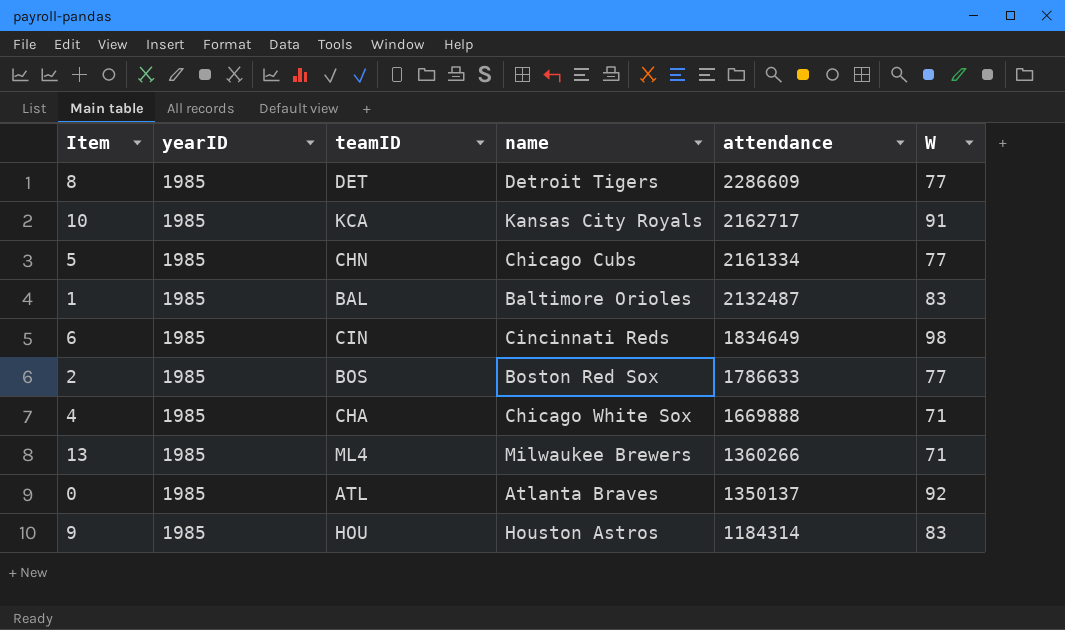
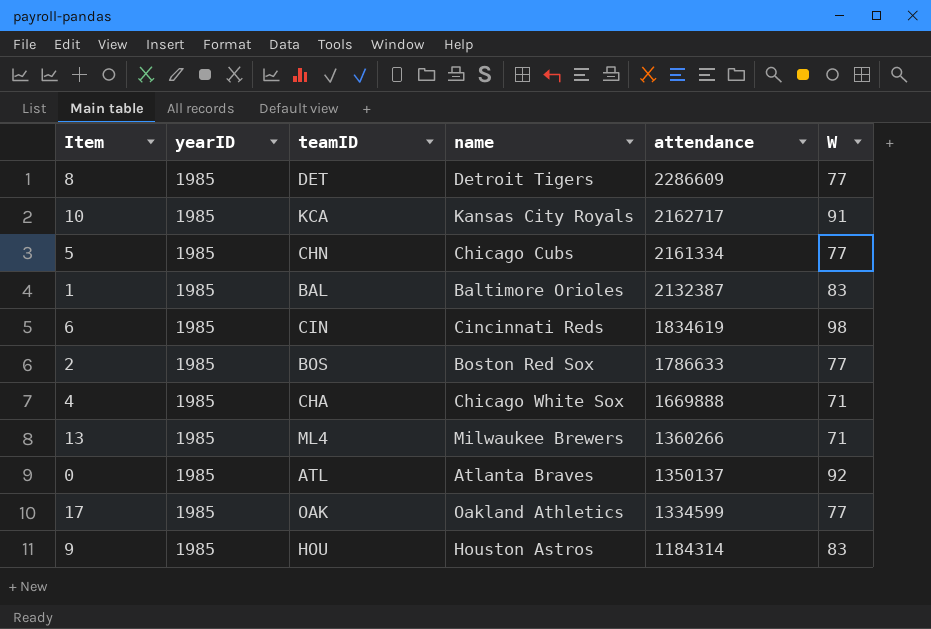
1 | attendance: 2132487 -> 2132387
6 | attendance: 1834649 -> 1834619
row 17: none -> 1985 | OAK | Oakland Athletics | 1334599 | 77

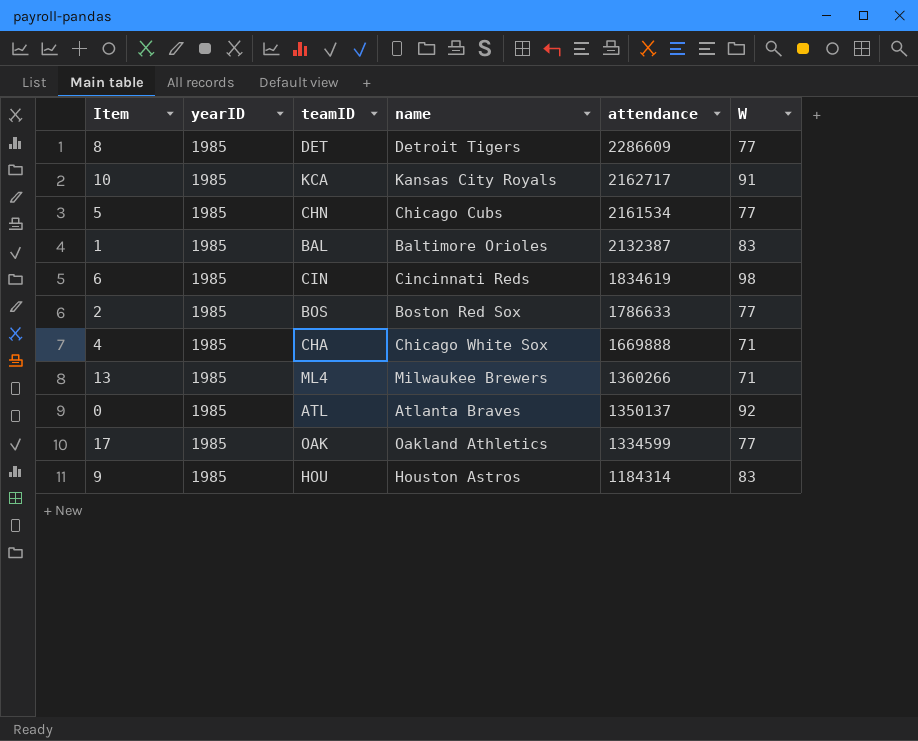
5 | attendance: 2161334 -> 2161534

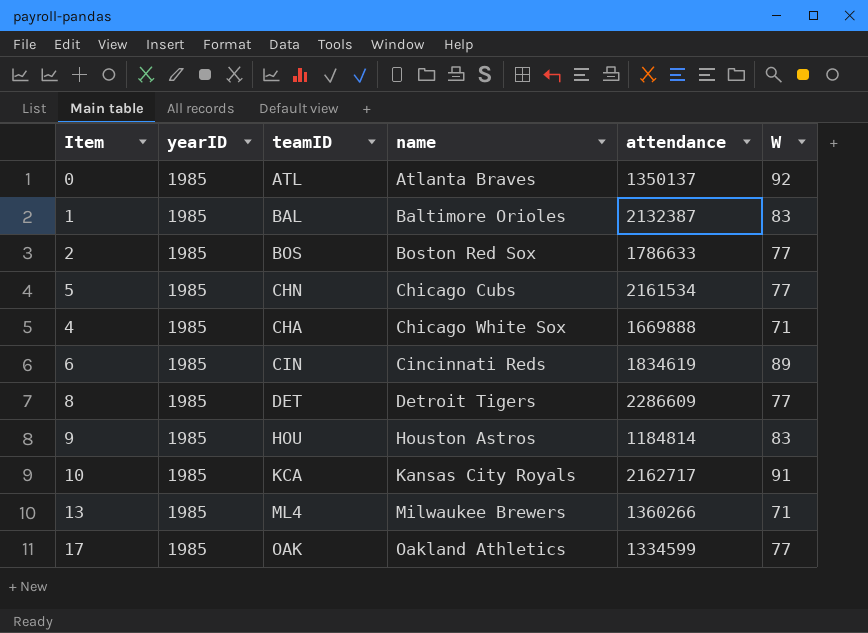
row order: attendance descending -> name ascending
6 | W: 98 -> 89
9 | attendance: 1184314 -> 1184814

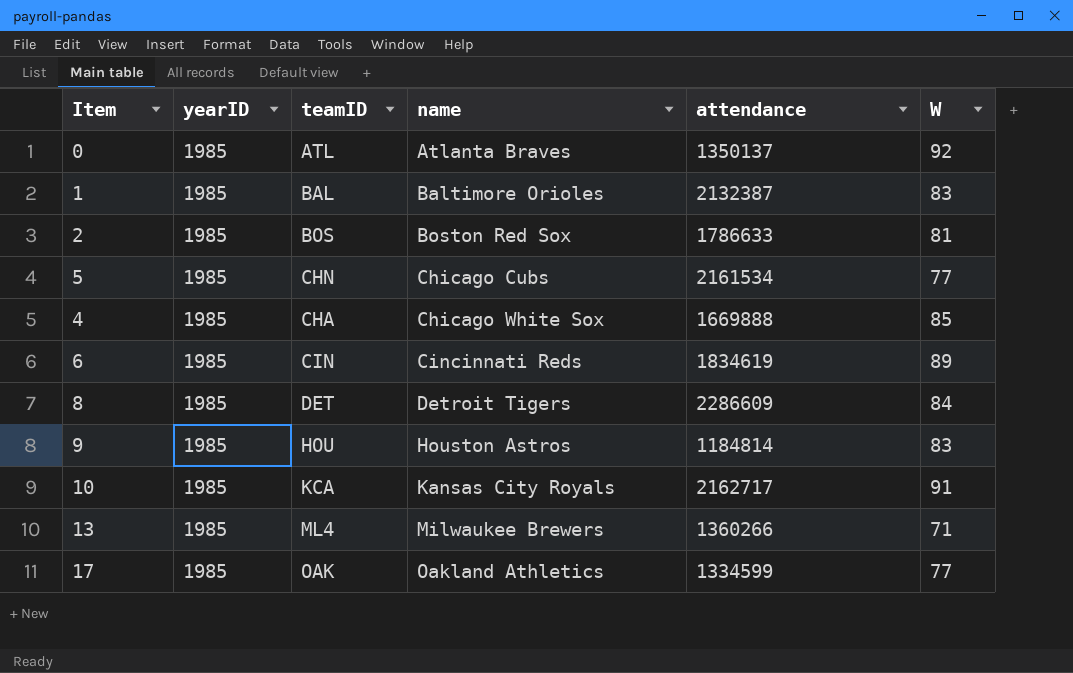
2 | W: 77 -> 81
4 | W: 71 -> 85
8 | W: 77 -> 84

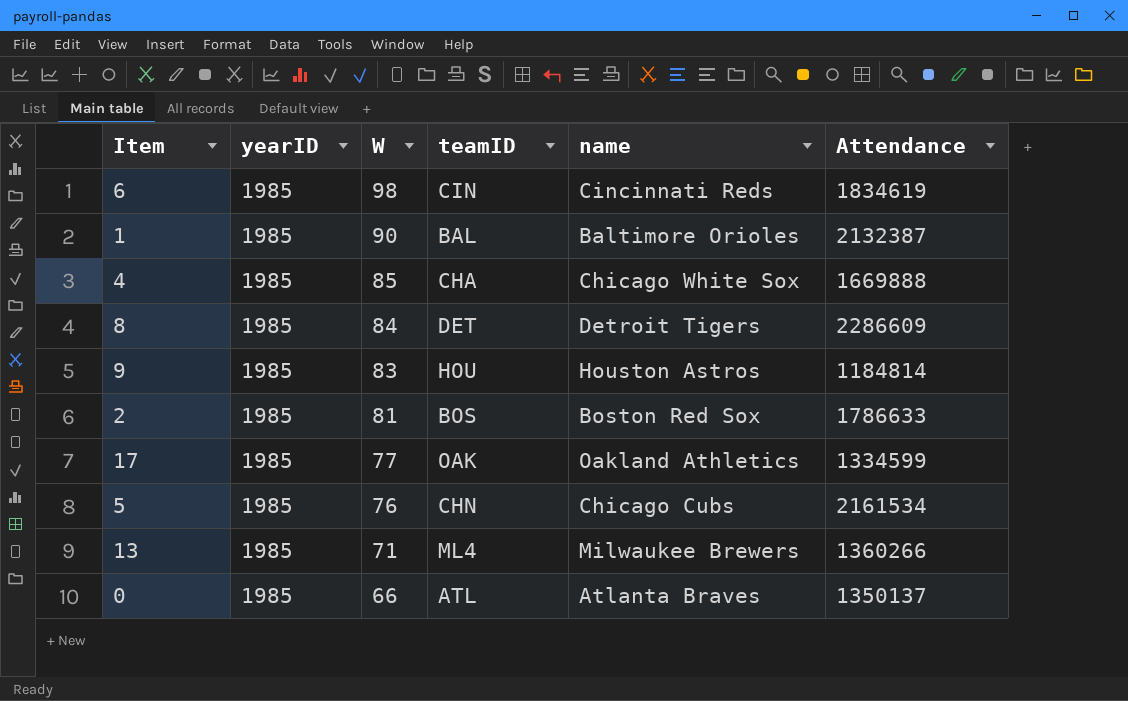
row order: name ascending -> W descending
column W | position: 6 -> 3
column name: attendance -> Attendance
row 10: 1985 | KCA | Kansas City Royals | 2162717 | 91 -> none
6 | W: 89 -> 98
1 | W: 83 -> 90
5 | W: 77 -> 76
0 | W: 92 -> 66

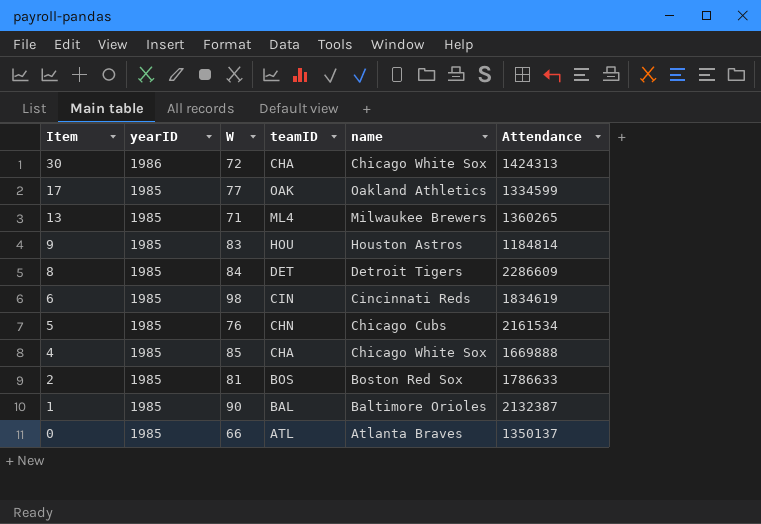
row order: W descending -> Item descending
row 30: none -> 1986 | 72 | CHA | Chicago White Sox | 1424313
13 | Attendance: 1360266 -> 1360265

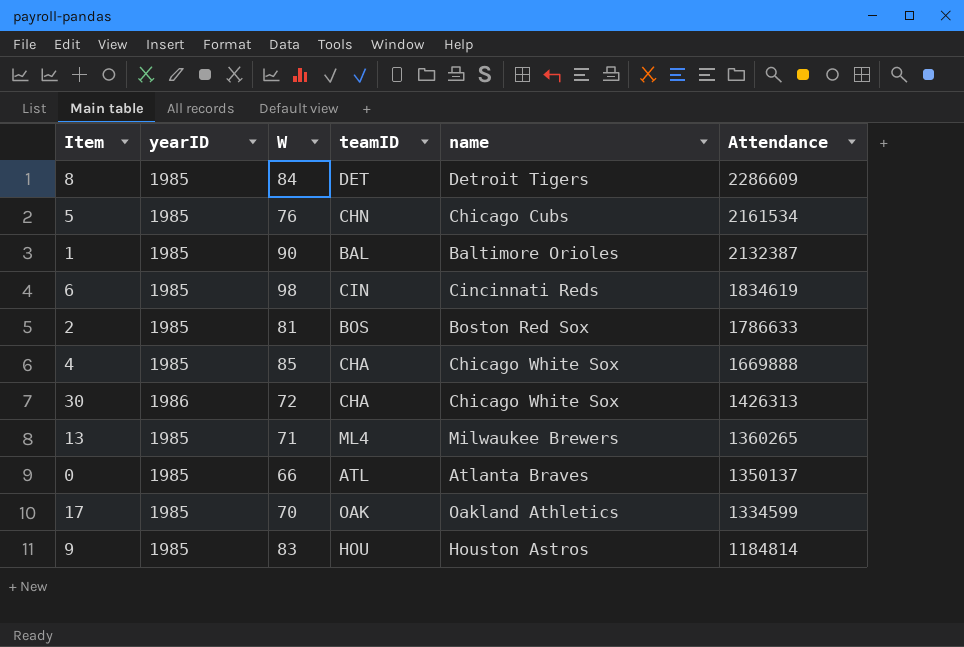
row order: Item descending -> Attendance descending
30 | Attendance: 1424313 -> 1426313
17 | W: 77 -> 70

